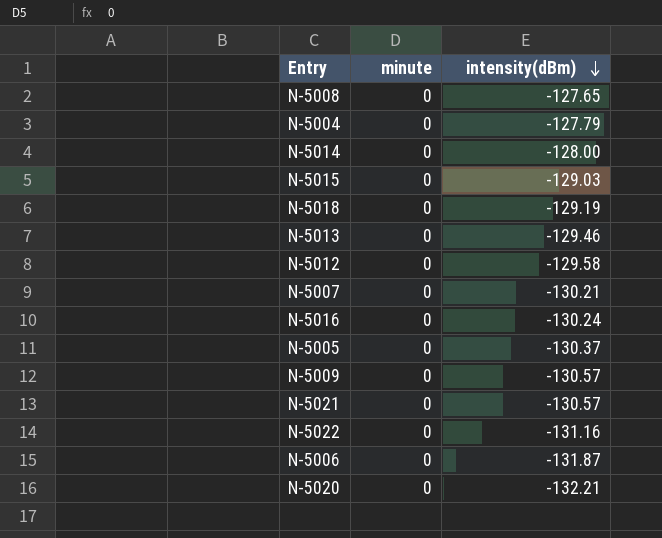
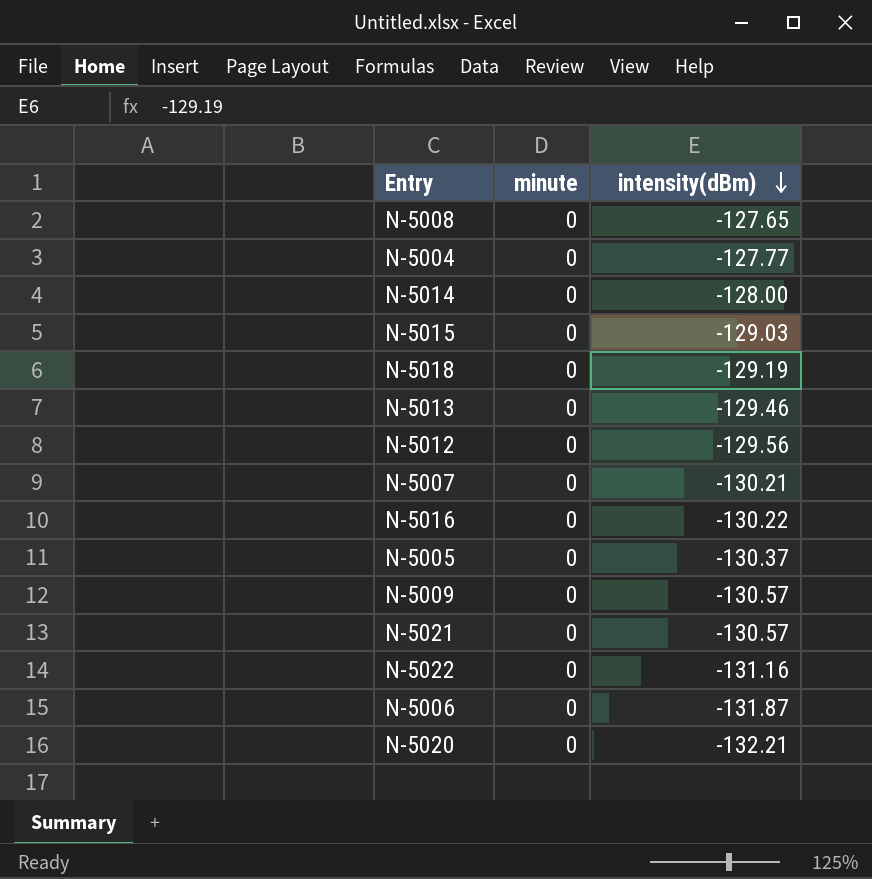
N-5004 | intensity(dBm): -127.79 -> -127.77
N-5012 | intensity(dBm): -129.58 -> -129.56
N-5016 | intensity(dBm): -130.24 -> -130.22

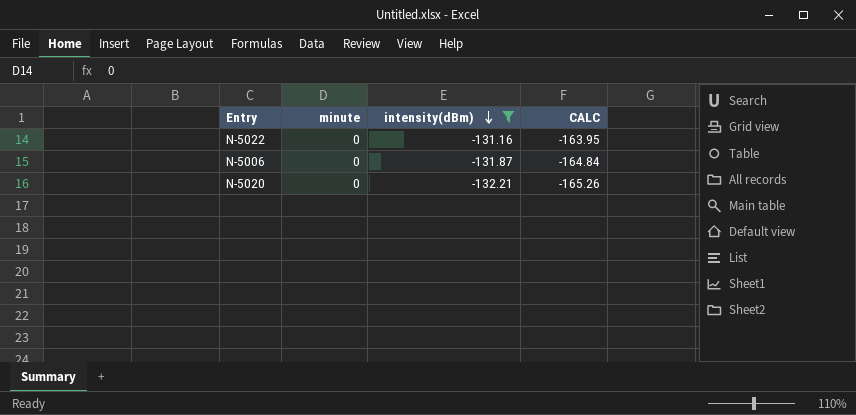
filter: none -> intensity(dBm) <= -131.16
column CALC | formula: none -> [intensity(dBm)] * 1.25

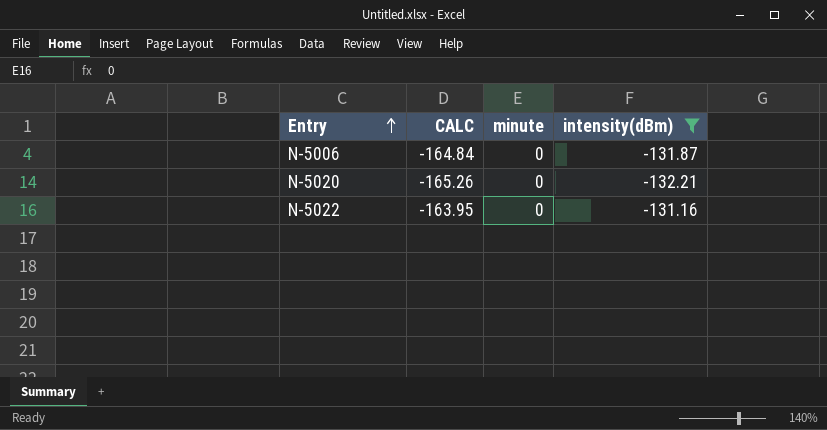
row order: intensity(dBm) descending -> Entry ascending
column CALC | position: 4 -> 2

